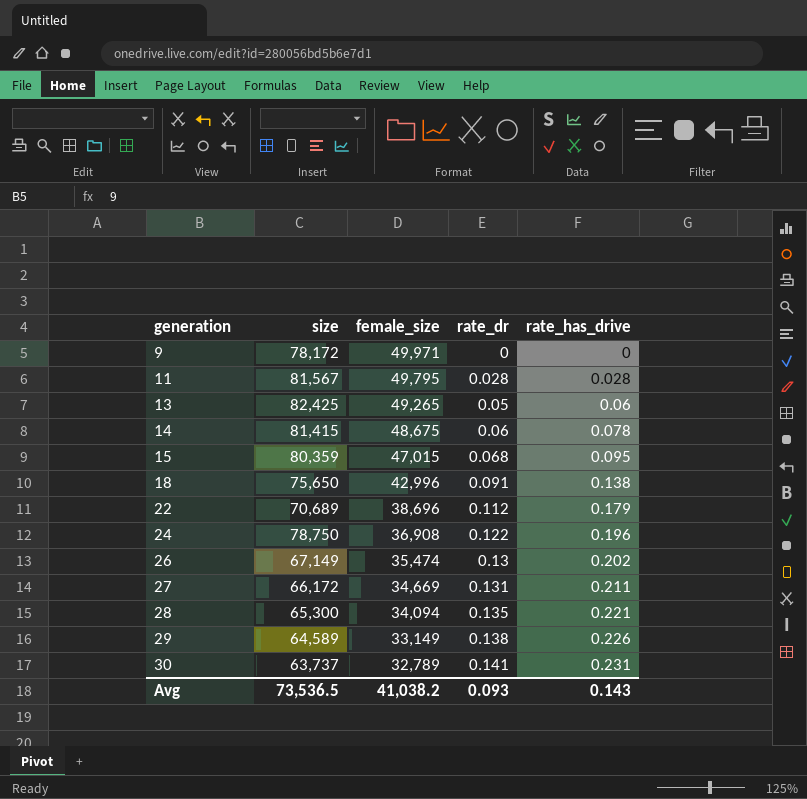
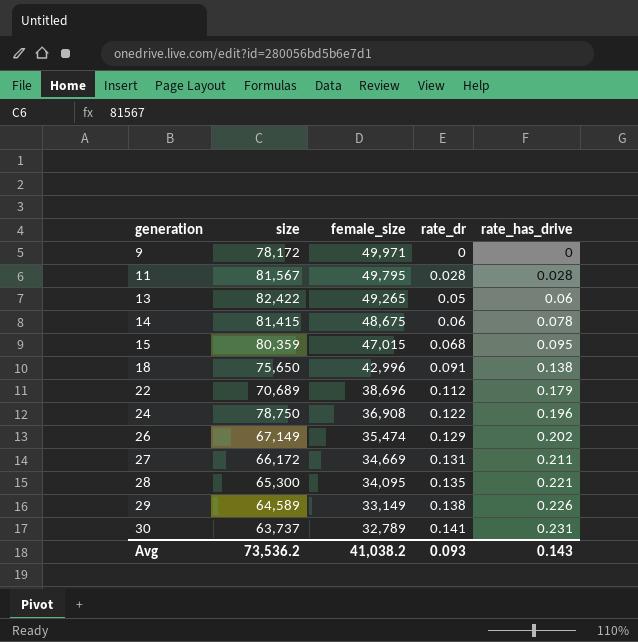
13 | size: 82,425 -> 82,422
26 | rate_dr: 0.13 -> 0.129
28 | female_size: 34,094 -> 34,095
Avg | size: 73,536.5 -> 73,536.2

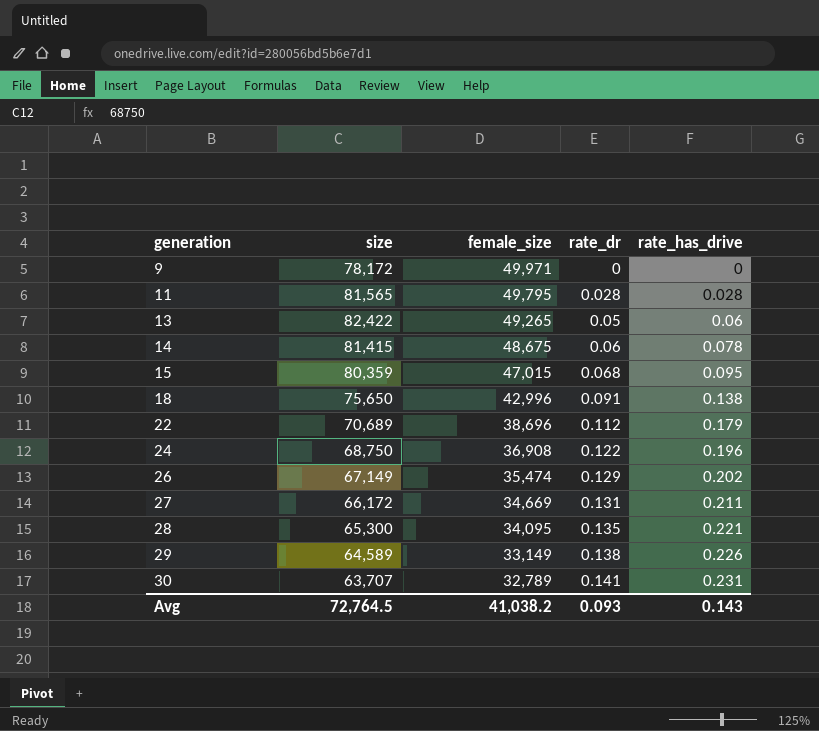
11 | size: 81,567 -> 81,565
24 | size: 78,750 -> 68,750
30 | size: 63,737 -> 63,707
Avg | size: 73,536.2 -> 72,764.5

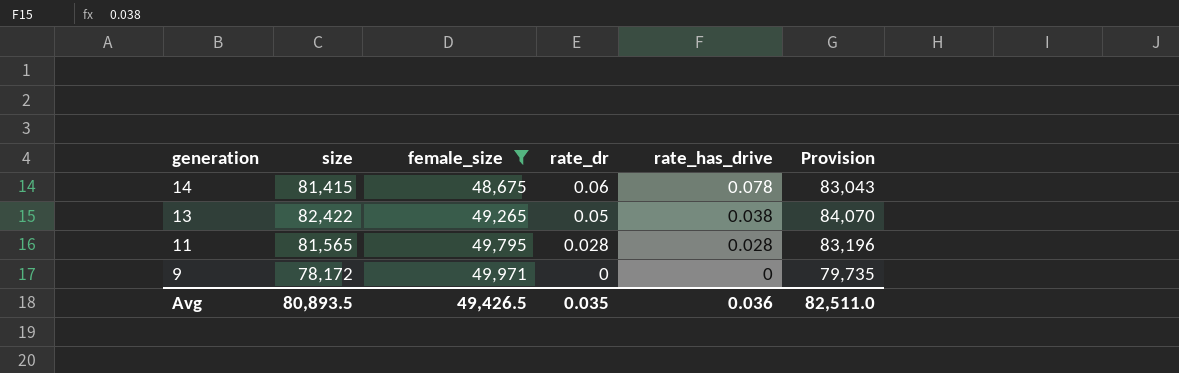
filter: none -> female_size >= 48,675
row order: generation ascending -> generation descending
column Provision | formula: none -> [size] * 1.02
13 | rate_has_drive: 0.06 -> 0.038
Avg | size: 72,764.5 -> 80,893.5
Avg | female_size: 41,038.2 -> 49,426.5
Avg | rate_dr: 0.093 -> 0.035
Avg | rate_has_drive: 0.143 -> 0.036

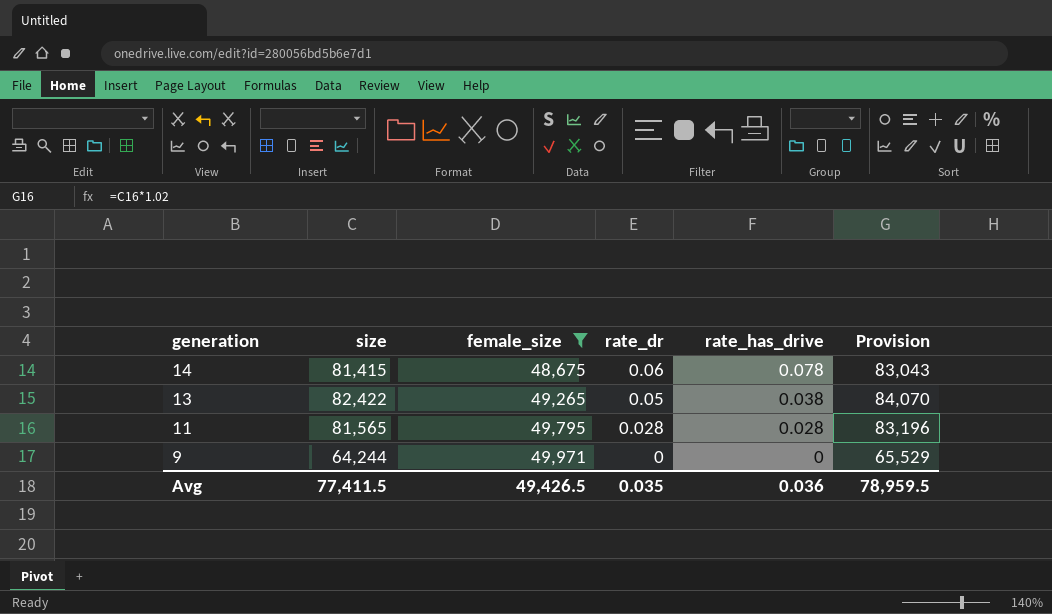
9 | size: 78,172 -> 64,244
9 | Provision: 79,735 -> 65,529
Avg | size: 80,893.5 -> 77,411.5
Avg | Provision: 82,511.0 -> 78,959.5

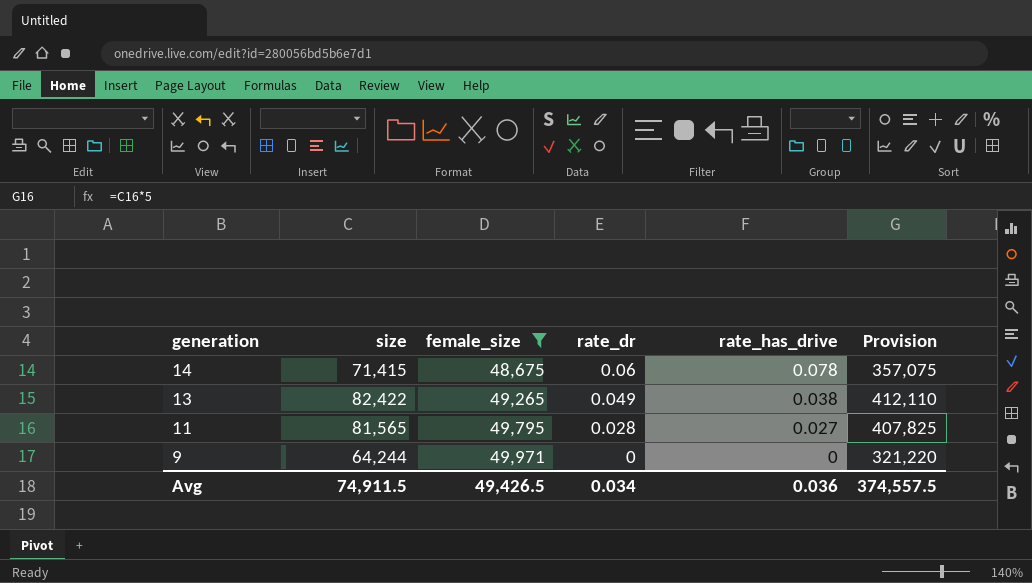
column Provision | formula: [size] * 1.02 -> [size] * 5
14 | size: 81,415 -> 71,415
13 | rate_dr: 0.05 -> 0.049
11 | rate_has_drive: 0.028 -> 0.027
Avg | size: 77,411.5 -> 74,911.5
Avg | rate_dr: 0.035 -> 0.034
Avg | Provision: 78,959.5 -> 374,557.5

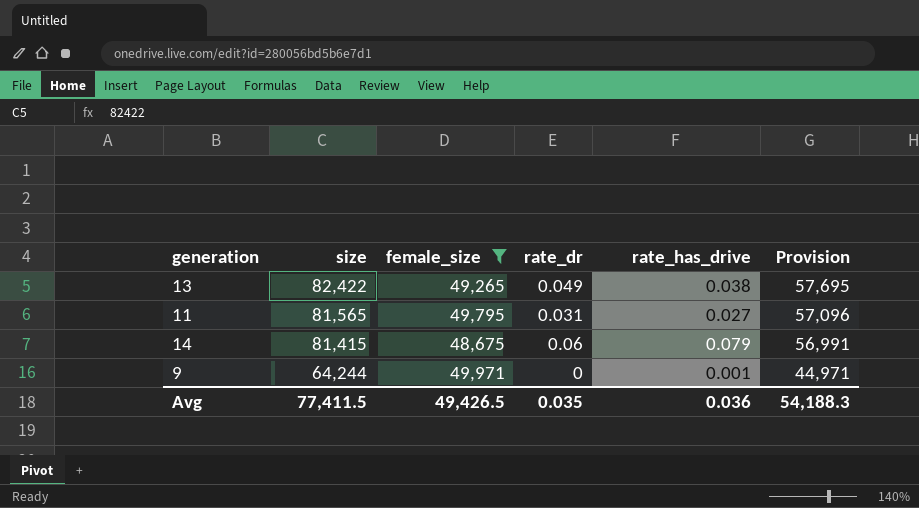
row order: generation descending -> size descending
column Provision | formula: [size] * 5 -> [size] * 0.7
11 | rate_dr: 0.028 -> 0.031
14 | size: 71,415 -> 81,415
14 | rate_has_drive: 0.078 -> 0.079
9 | rate_has_drive: 0 -> 0.001
Avg | size: 74,911.5 -> 77,411.5
Avg | rate_dr: 0.034 -> 0.035
Avg | Provision: 374,557.5 -> 54,188.3

